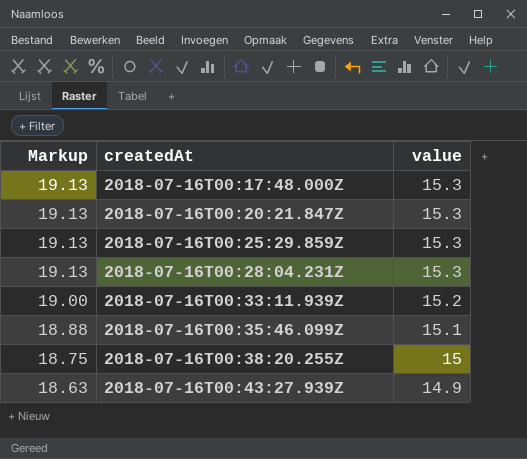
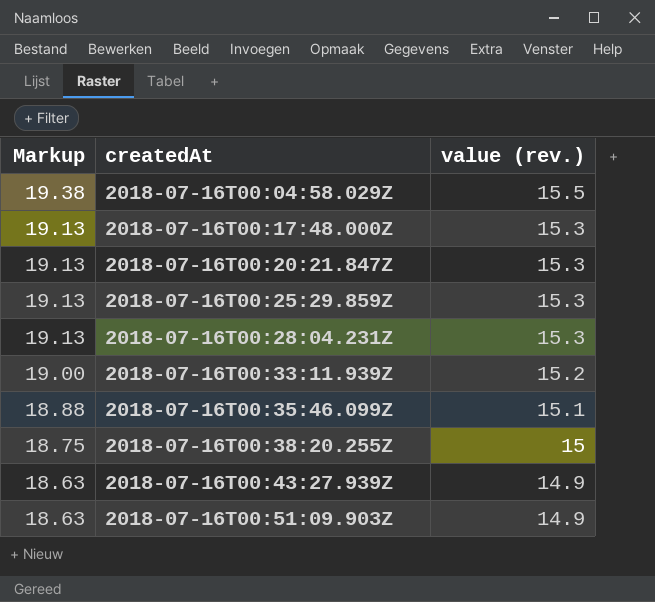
column name: value -> value (rev.)
row 2018-07-16T00:04:58.029Z: none -> 19.38 | 15.5
row 2018-07-16T00:51:09.903Z: none -> 18.63 | 14.9

